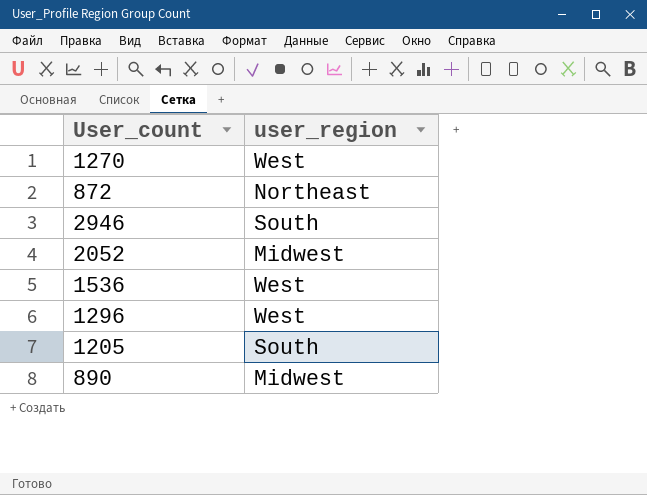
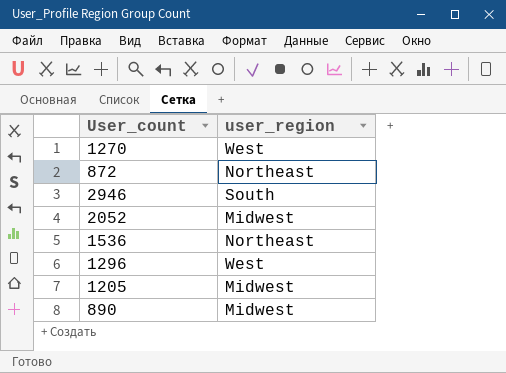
1536 | user_region: West -> Northeast
1205 | user_region: South -> Midwest

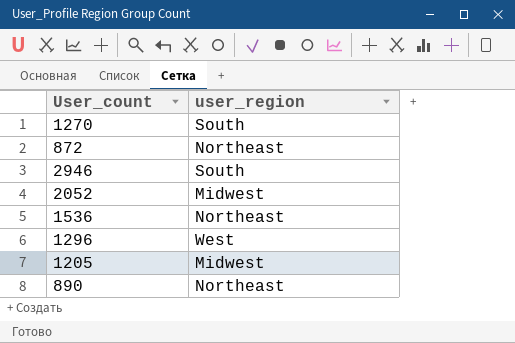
1270 | user_region: West -> South
890 | user_region: Midwest -> Northeast

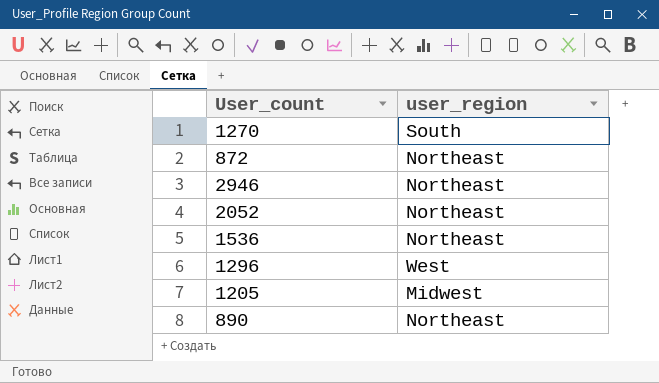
2946 | user_region: South -> Northeast
2052 | user_region: Midwest -> Northeast

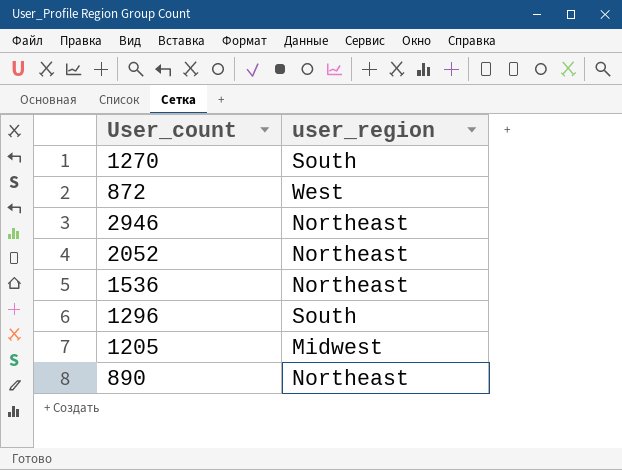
872 | user_region: Northeast -> West
1296 | user_region: West -> South

